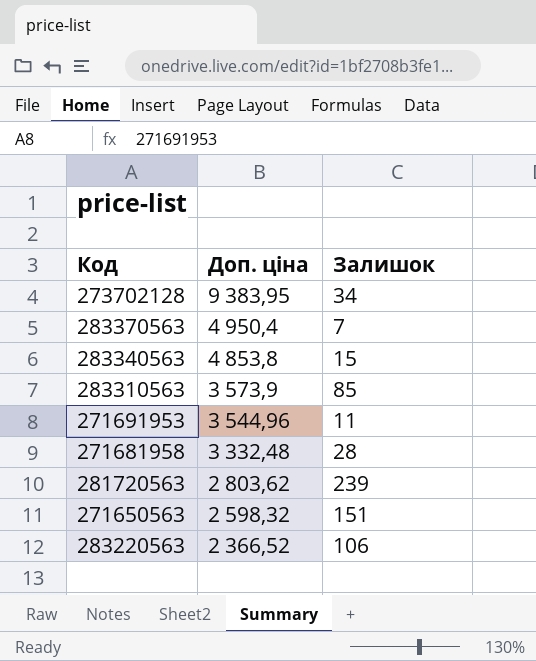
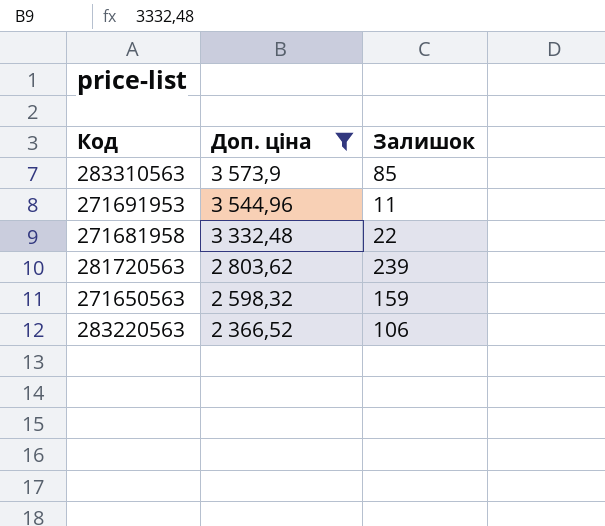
filter: none -> Доп. ціна <= 3 573,9
271681958 | Залишок: 28 -> 22
271650563 | Залишок: 151 -> 159

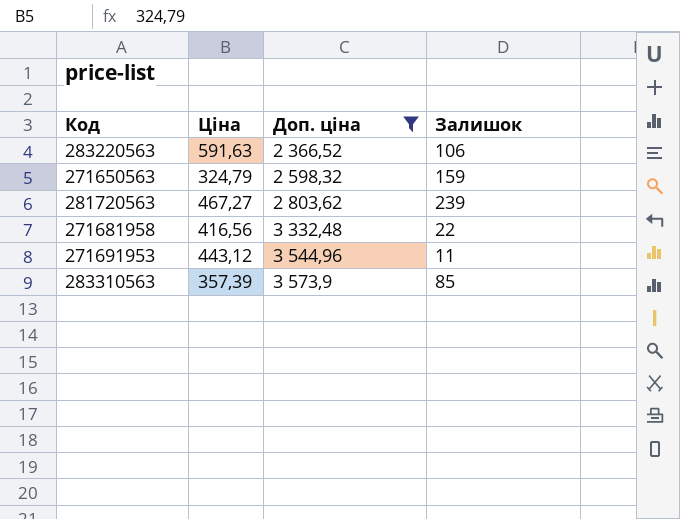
row order: Доп. ціна descending -> Доп. ціна ascending
column Ціна | position: none -> 2

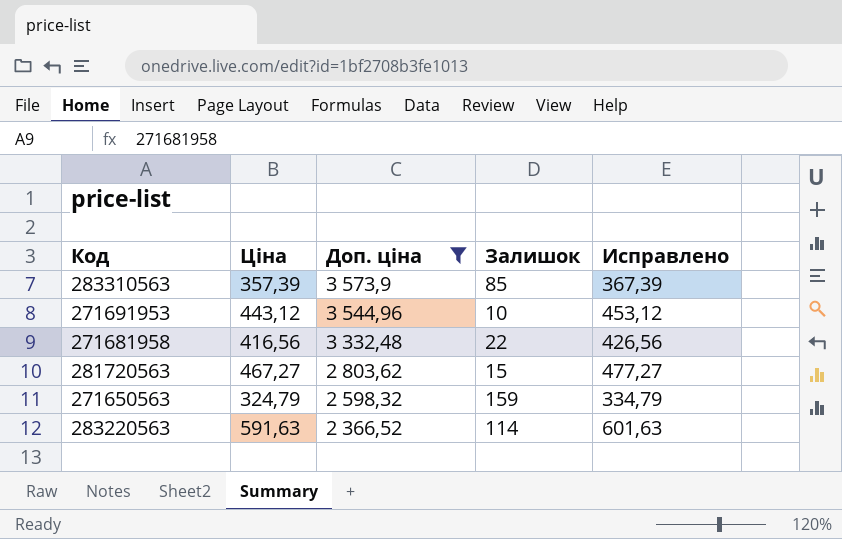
row order: Доп. ціна ascending -> Доп. ціна descending
column Исправлено | formula: none -> [Ціна] + 10
271691953 | Залишок: 11 -> 10
281720563 | Залишок: 239 -> 15
283220563 | Залишок: 106 -> 114

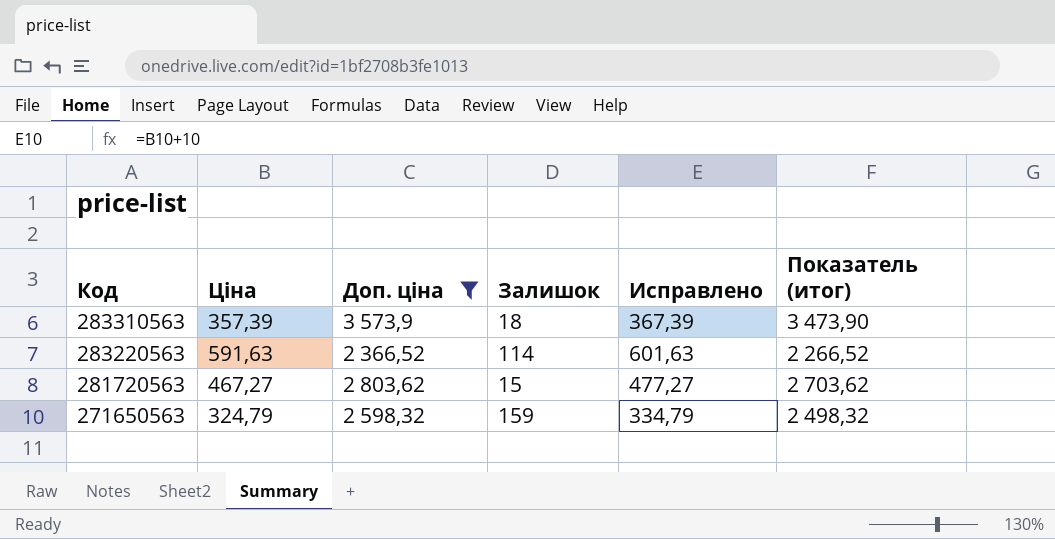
row order: Доп. ціна descending -> Код descending
column Показатель (итог) | formula: none -> [Доп. ціна] - 100
row 271691953: 443,12 | 3 544,96 | 10 | 453,12 -> none
row 271681958: 416,56 | 3 332,48 | 22 | 426,56 -> none
283310563 | Залишок: 85 -> 18

